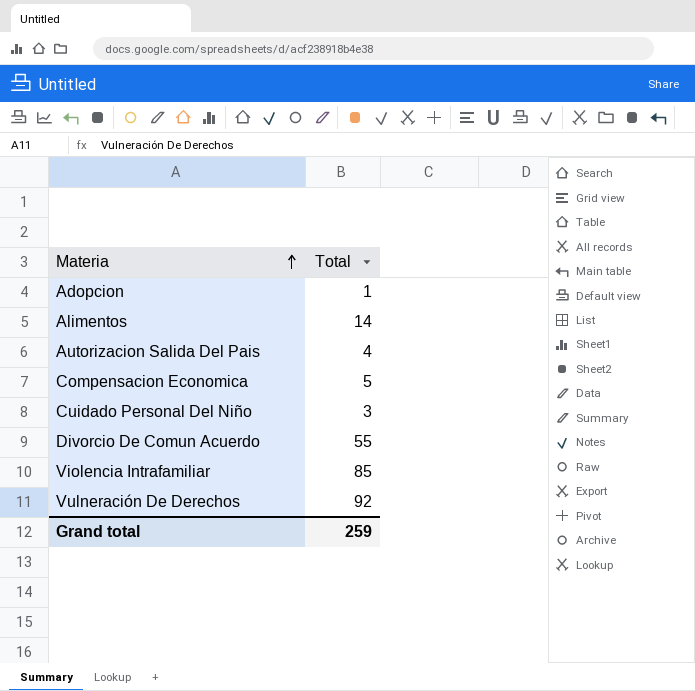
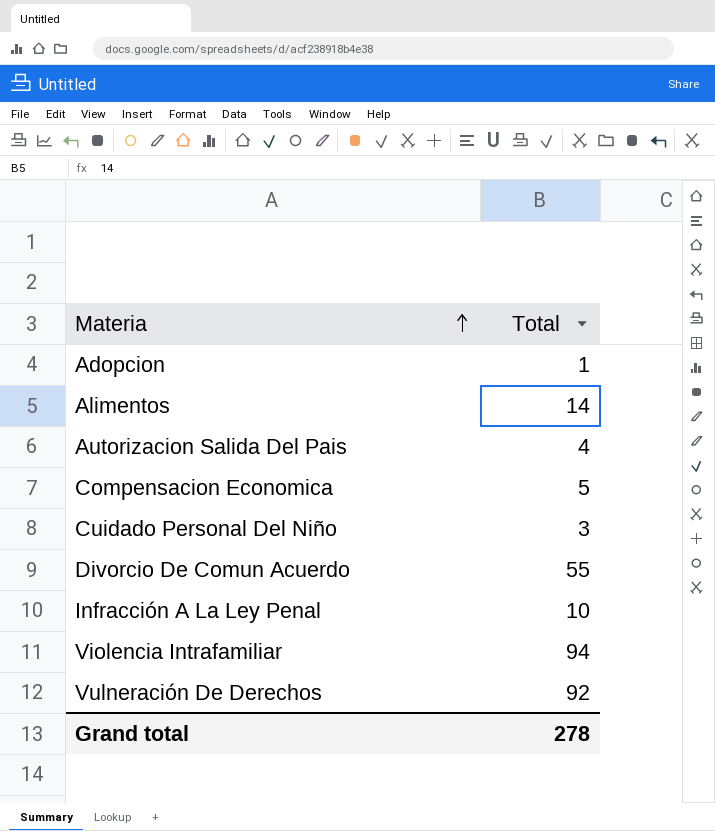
row Infracción A La Ley Penal: none -> 10
Violencia Intrafamiliar | Total: 85 -> 94
Grand total | Total: 259 -> 278

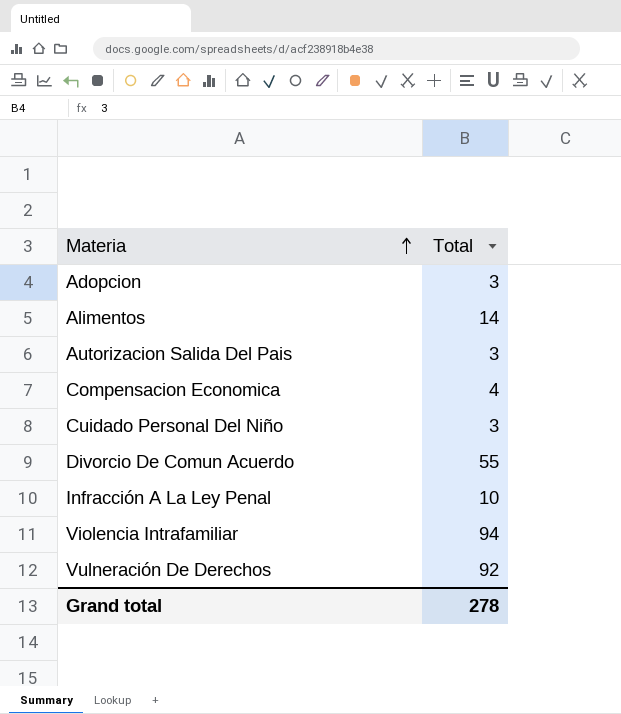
Adopcion | Total: 1 -> 3
Autorizacion Salida Del Pais | Total: 4 -> 3
Compensacion Economica | Total: 5 -> 4

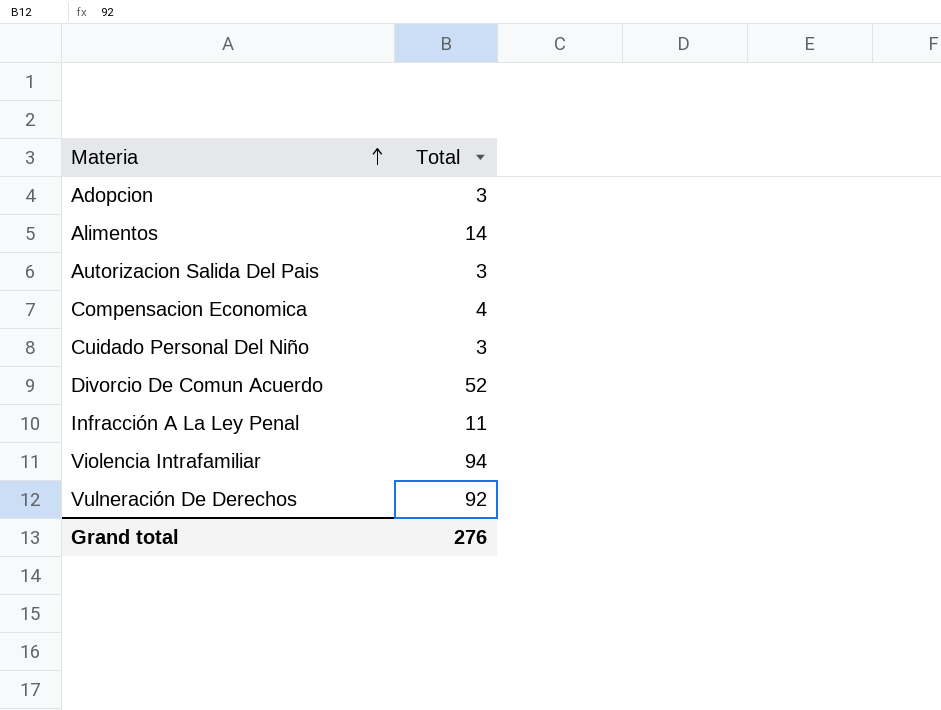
Divorcio De Comun Acuerdo | Total: 55 -> 52
Infracción A La Ley Penal | Total: 10 -> 11
Grand total | Total: 278 -> 276

